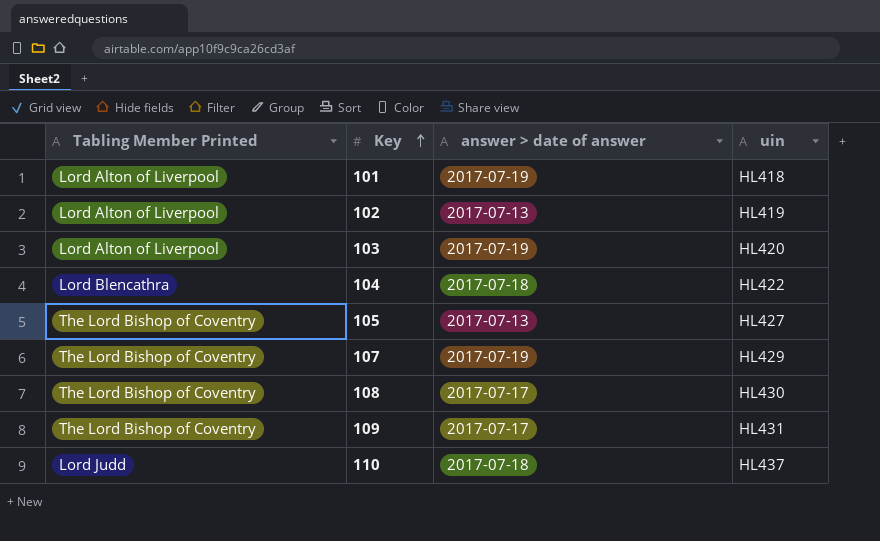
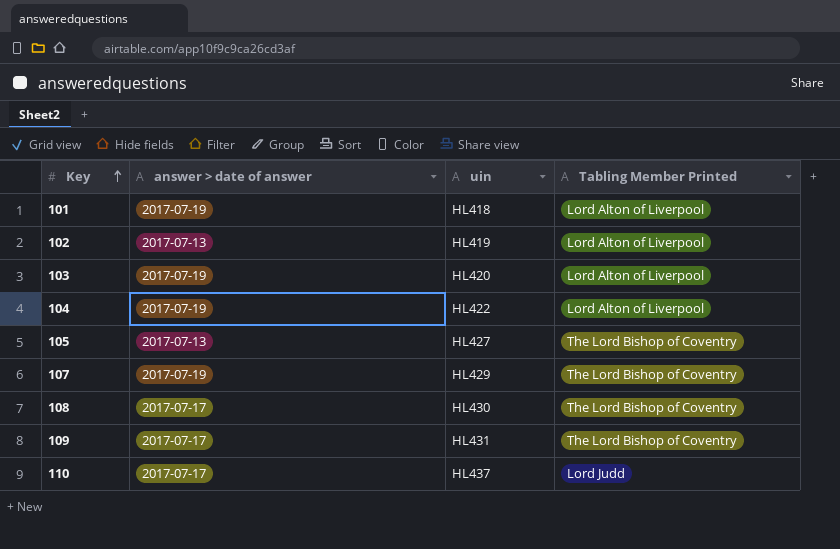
column Tabling Member Printed | position: 1 -> 4
104 | answer > date of answer: 2017-07-18 -> 2017-07-19
104 | Tabling Member Printed: Lord Blencathra -> Lord Alton of Liverpool
110 | answer > date of answer: 2017-07-18 -> 2017-07-17

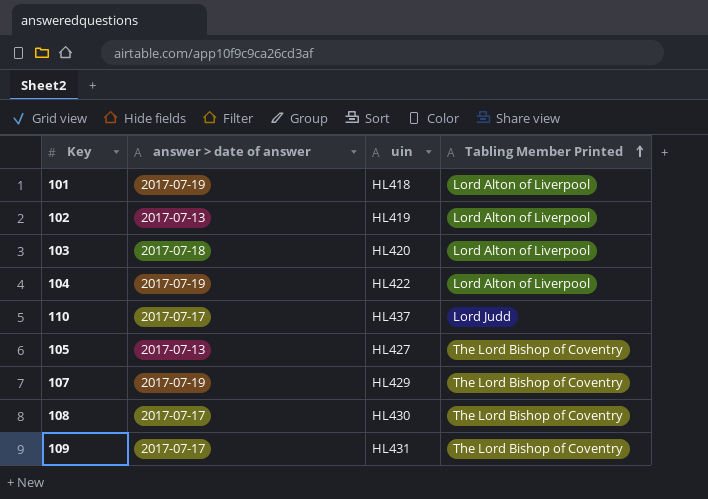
row order: Key ascending -> Tabling Member Printed ascending
103 | answer > date of answer: 2017-07-19 -> 2017-07-18

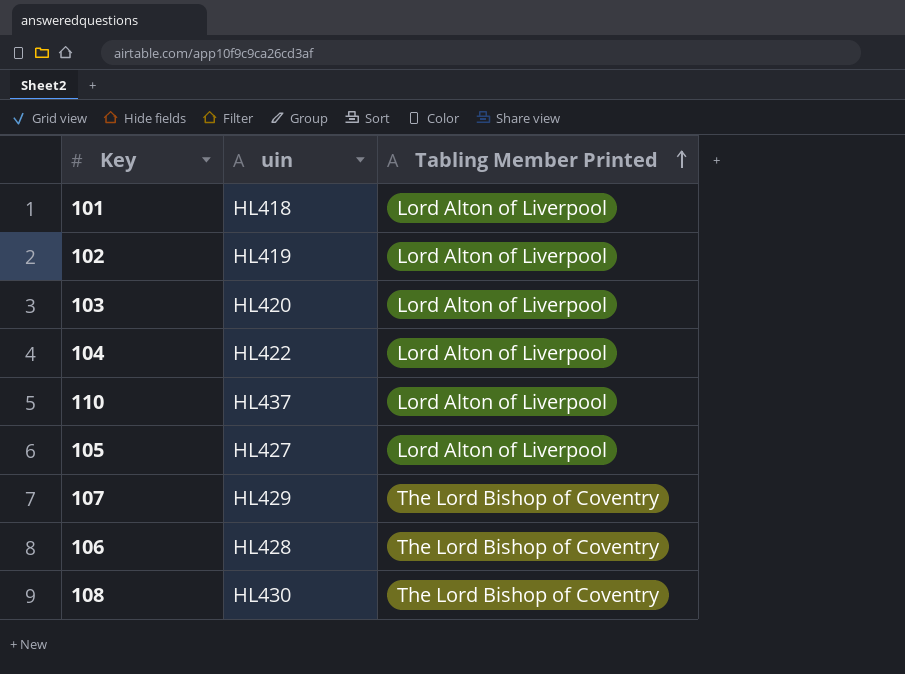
column answer > date of answer | position: 2 -> none
row 109: 2017-07-17 | HL431 | The Lord Bishop of Coventry -> none
110 | Tabling Member Printed: Lord Judd -> Lord Alton of Liverpool
105 | Tabling Member Printed: The Lord Bishop of Coventry -> Lord Alton of Liverpool
row 106: none -> HL428 | The Lord Bishop of Coventry

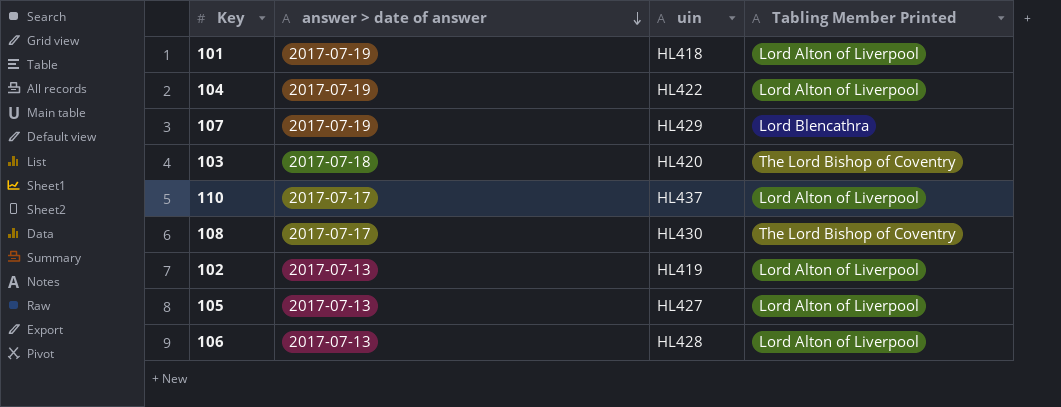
row order: Tabling Member Printed ascending -> answer > date of answer descending
column answer > date of answer | position: none -> 2
107 | Tabling Member Printed: The Lord Bishop of Coventry -> Lord Blencathra
103 | Tabling Member Printed: Lord Alton of Liverpool -> The Lord Bishop of Coventry
106 | Tabling Member Printed: The Lord Bishop of Coventry -> Lord Alton of Liverpool

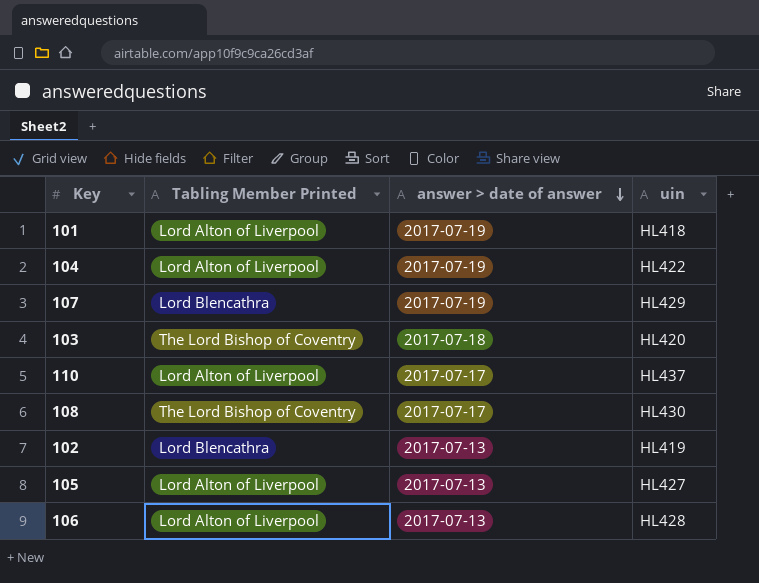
column Tabling Member Printed | position: 4 -> 2
102 | Tabling Member Printed: Lord Alton of Liverpool -> Lord Blencathra

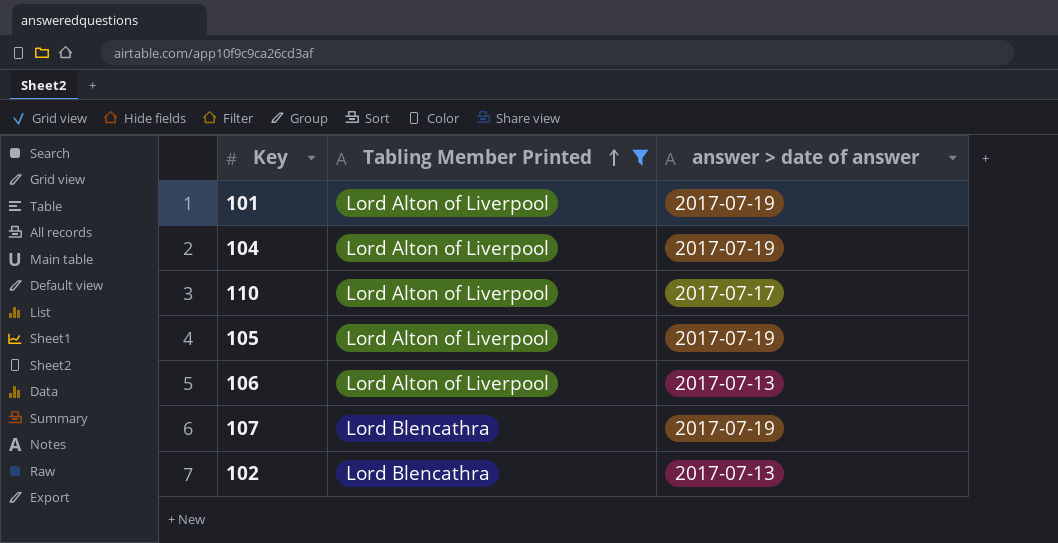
filter: none -> Tabling Member Printed != The Lord Bishop of Coventry
row order: answer > date of answer descending -> Tabling Member Printed ascending
column uin | position: 4 -> none
105 | answer > date of answer: 2017-07-13 -> 2017-07-19

